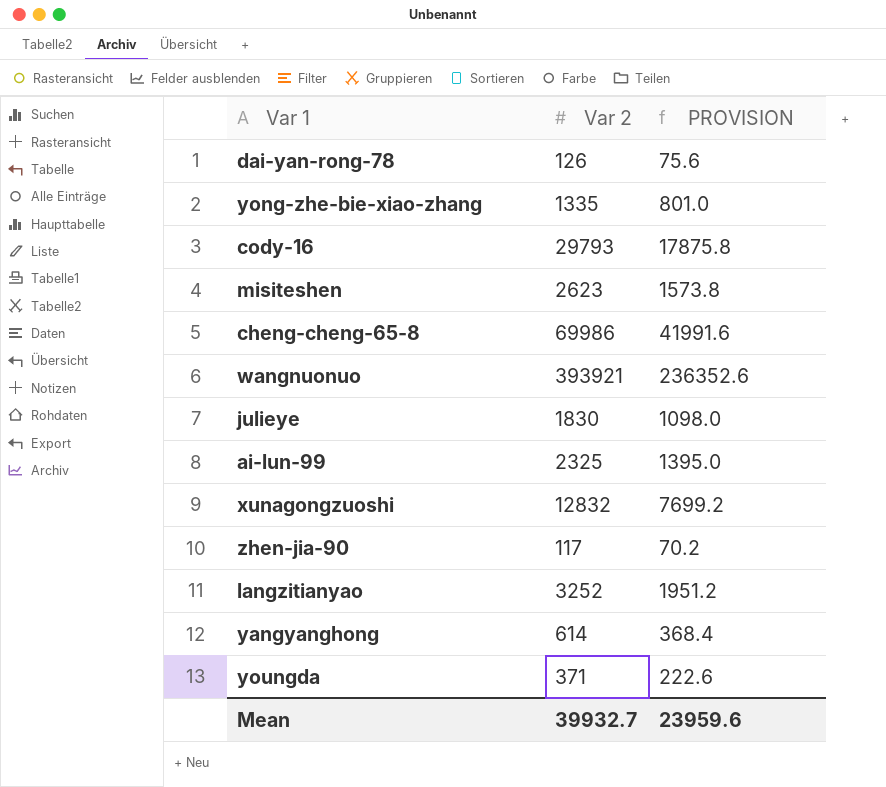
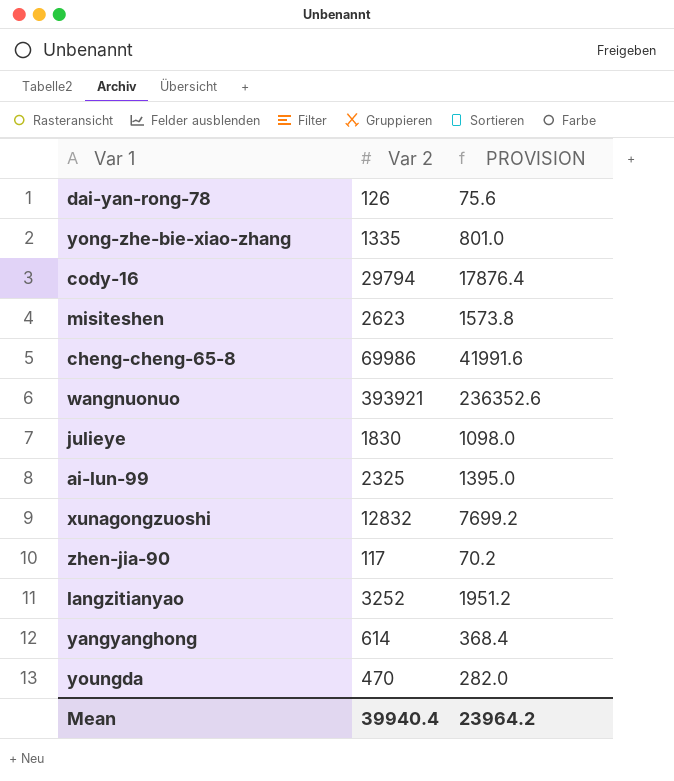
cody-16 | Var 2: 29793 -> 29794
cody-16 | PROVISION: 17875.8 -> 17876.4
youngda | Var 2: 371 -> 470
youngda | PROVISION: 222.6 -> 282.0
Mean | Var 2: 39932.7 -> 39940.4
Mean | PROVISION: 23959.6 -> 23964.2

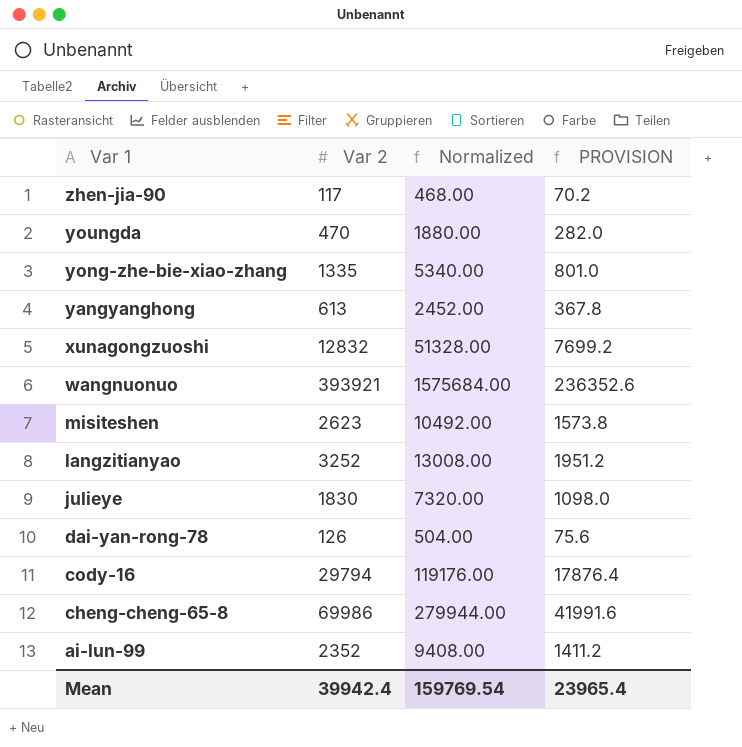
row order: none -> Var 1 descending
column Normalized | formula: none -> [Var 2] * 4
yangyanghong | Var 2: 614 -> 613
yangyanghong | PROVISION: 368.4 -> 367.8
ai-lun-99 | Var 2: 2325 -> 2352
ai-lun-99 | PROVISION: 1395.0 -> 1411.2
Mean | Var 2: 39940.4 -> 39942.4
Mean | PROVISION: 23964.2 -> 23965.4

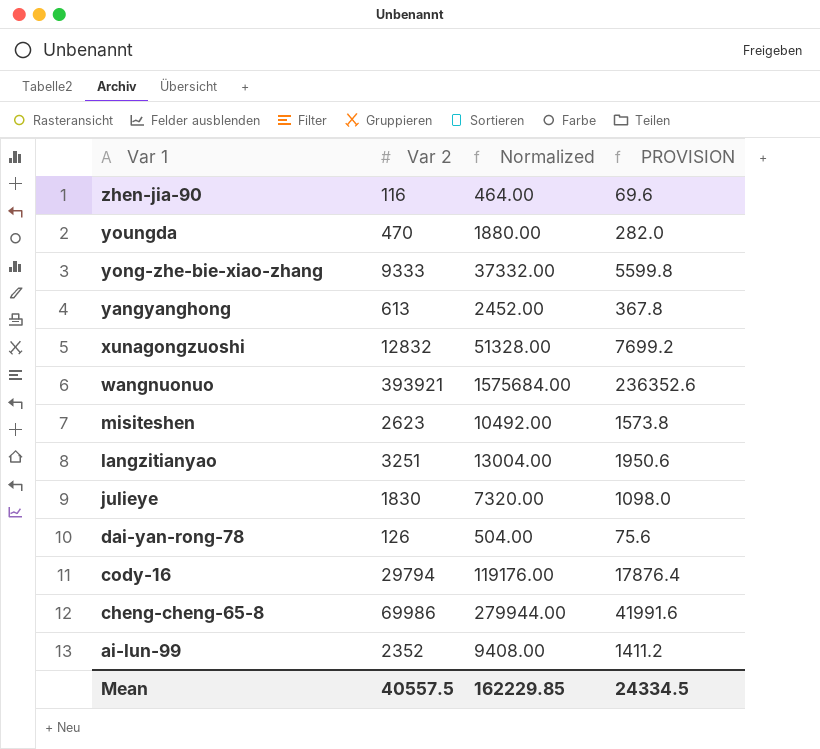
zhen-jia-90 | Var 2: 117 -> 116
zhen-jia-90 | Normalized: 468.00 -> 464.00
zhen-jia-90 | PROVISION: 70.2 -> 69.6
yong-zhe-bie-xiao-zhang | Var 2: 1335 -> 9333
yong-zhe-bie-xiao-zhang | Normalized: 5340.00 -> 37332.00
yong-zhe-bie-xiao-zhang | PROVISION: 801.0 -> 5599.8
langzitianyao | Var 2: 3252 -> 3251
langzitianyao | Normalized: 13008.00 -> 13004.00
langzitianyao | PROVISION: 1951.2 -> 1950.6
Mean | Var 2: 39942.4 -> 40557.5
Mean | Normalized: 159769.54 -> 162229.85
Mean | PROVISION: 23965.4 -> 24334.5

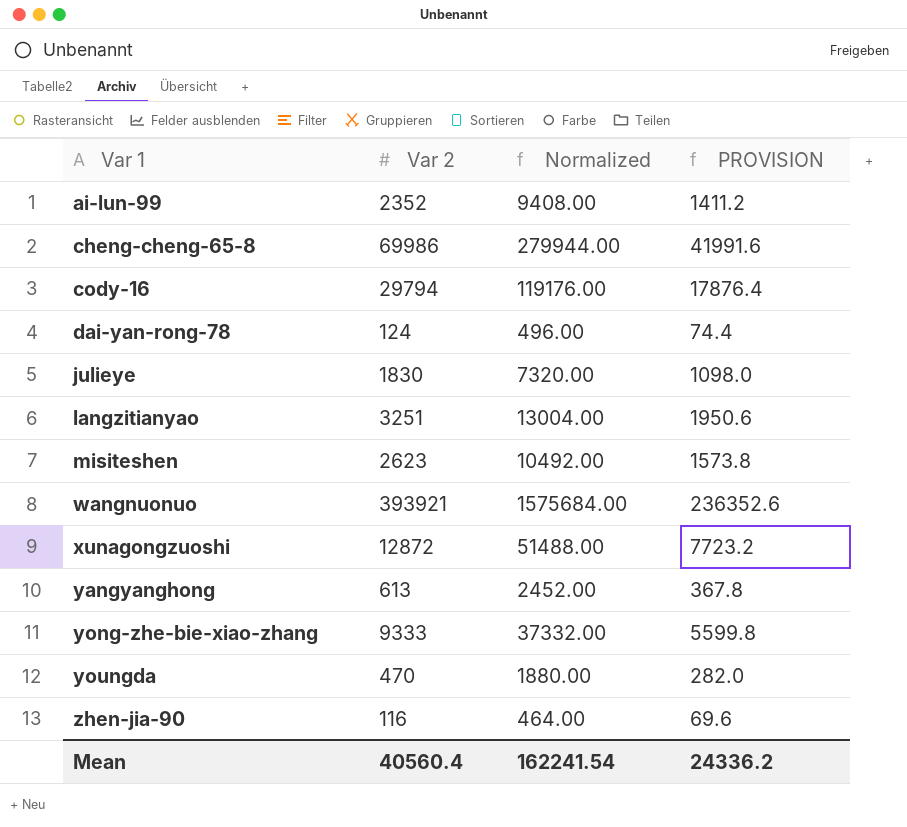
row order: Var 1 descending -> Var 1 ascending
dai-yan-rong-78 | Var 2: 126 -> 124
dai-yan-rong-78 | Normalized: 504.00 -> 496.00
dai-yan-rong-78 | PROVISION: 75.6 -> 74.4
xunagongzuoshi | Var 2: 12832 -> 12872
xunagongzuoshi | Normalized: 51328.00 -> 51488.00
xunagongzuoshi | PROVISION: 7699.2 -> 7723.2
Mean | Var 2: 40557.5 -> 40560.4
Mean | Normalized: 162229.85 -> 162241.54
Mean | PROVISION: 24334.5 -> 24336.2

